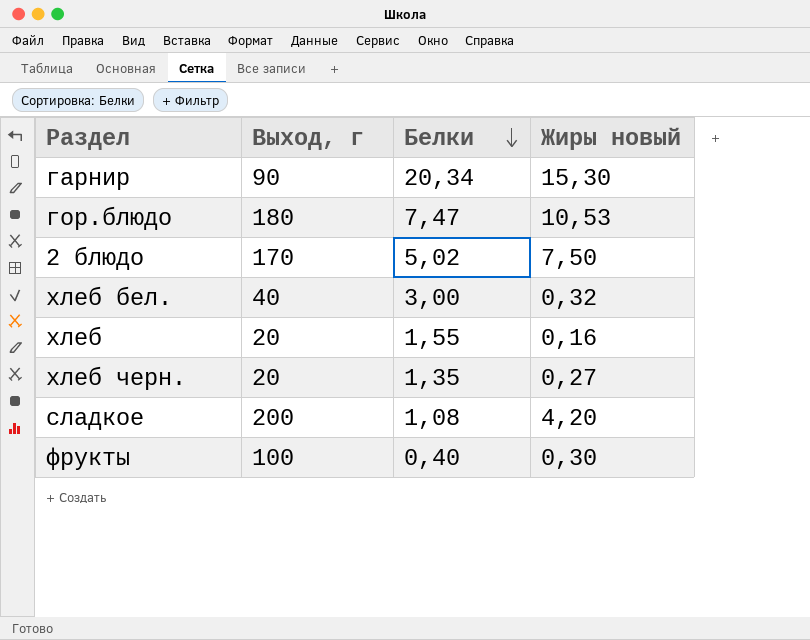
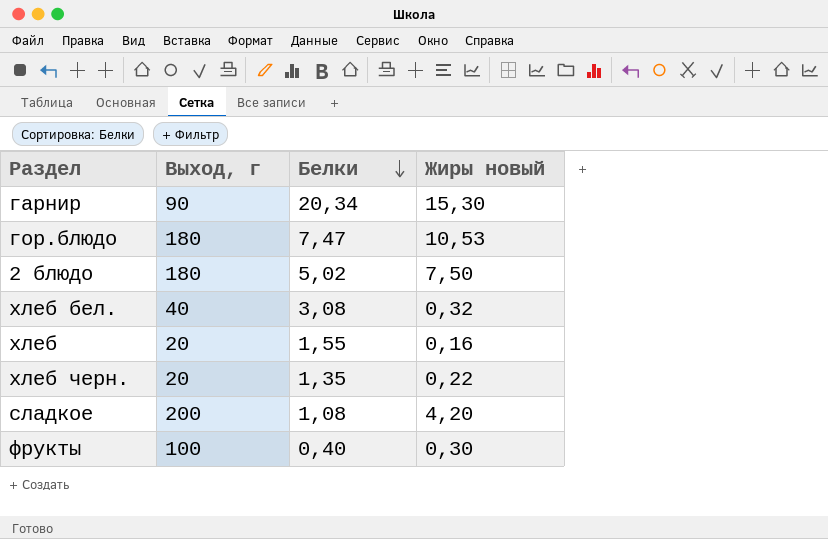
2 блюдо | Выход, г: 170 -> 180
хлеб бел. | Белки: 3,00 -> 3,08
хлеб черн. | Жиры новый: 0,27 -> 0,22

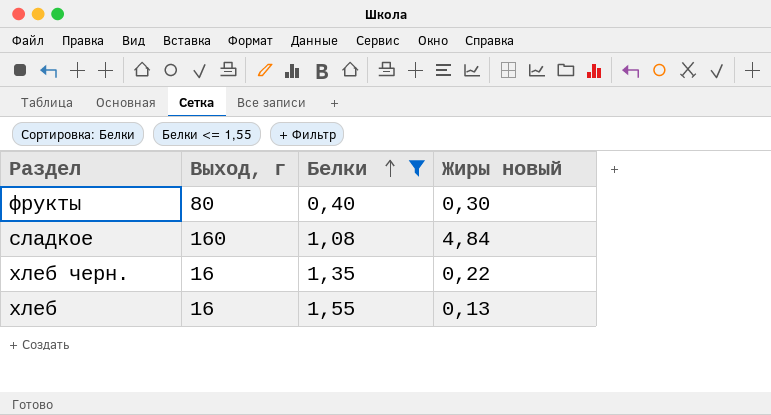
filter: none -> Белки <= 1,55
row order: Белки descending -> Белки ascending
фрукты | Выход, г: 100 -> 80
сладкое | Выход, г: 200 -> 160
сладкое | Жиры новый: 4,20 -> 4,84
хлеб черн. | Выход, г: 20 -> 16
хлеб | Выход, г: 20 -> 16
хлеб | Жиры новый: 0,16 -> 0,13

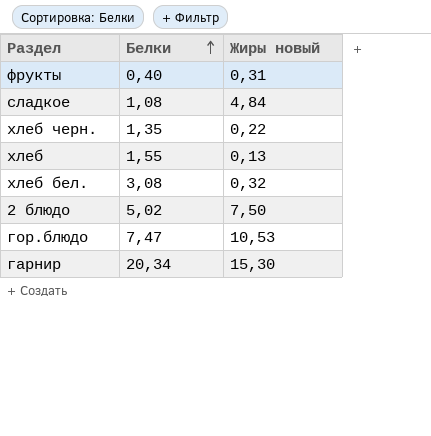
filter: Белки <= 1,55 -> none
column Выход, г | position: 2 -> none
фрукты | Жиры новый: 0,30 -> 0,31

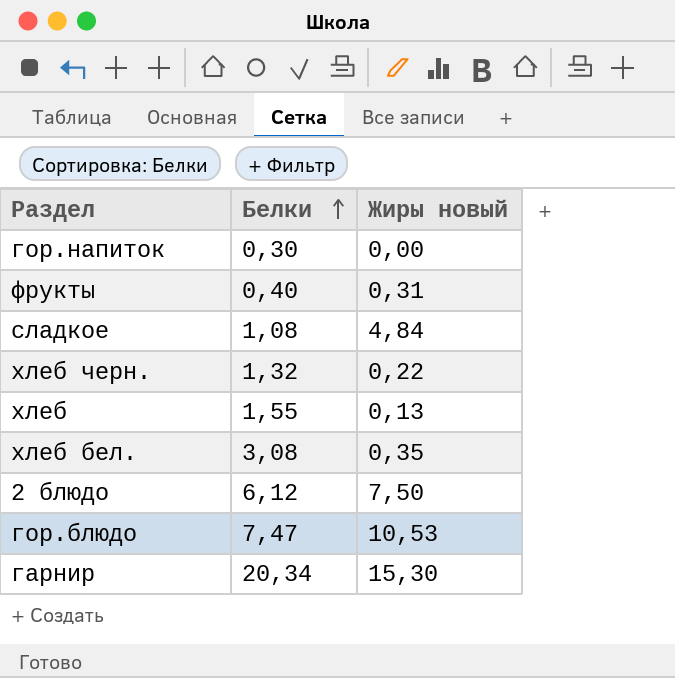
row гор.напиток: none -> 0,30 | 0,00
хлеб черн. | Белки: 1,35 -> 1,32
хлеб бел. | Жиры новый: 0,32 -> 0,35
2 блюдо | Белки: 5,02 -> 6,12

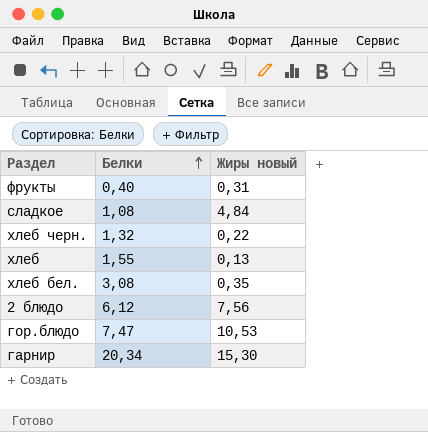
row гор.напиток: 0,30 | 0,00 -> none
2 блюдо | Жиры новый: 7,50 -> 7,56

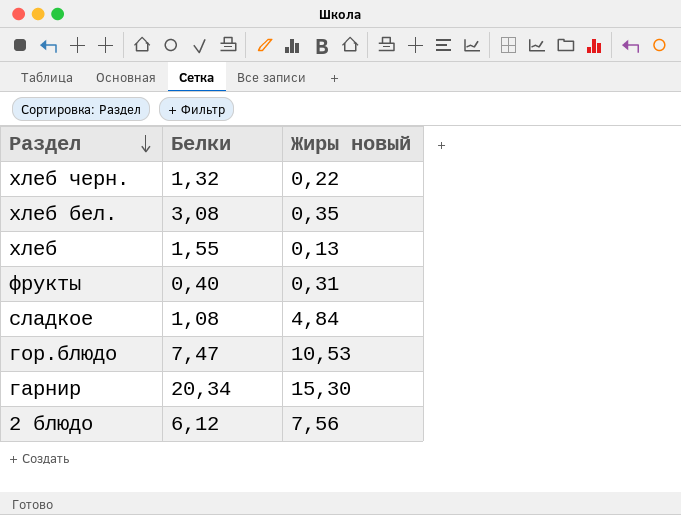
row order: Белки ascending -> Раздел descending

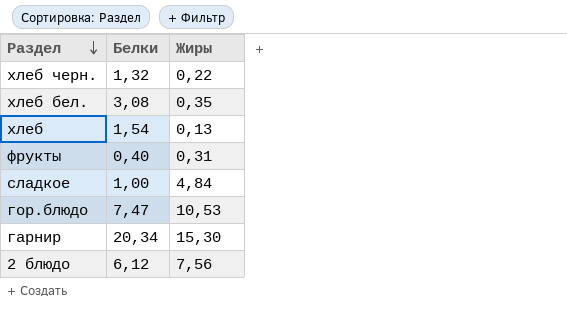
column name: Жиры новый -> Жиры
хлеб | Белки: 1,55 -> 1,54
сладкое | Белки: 1,08 -> 1,00

